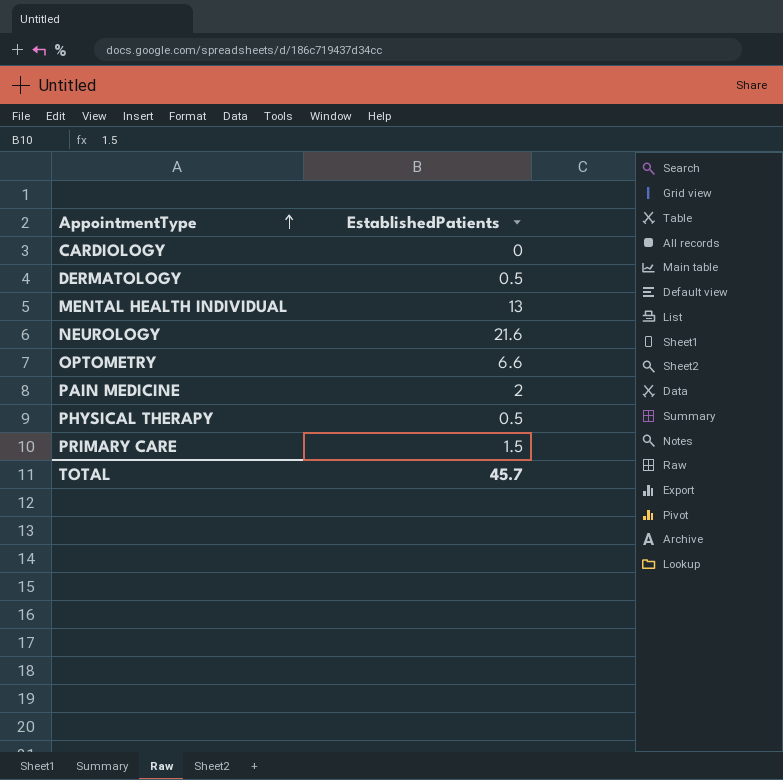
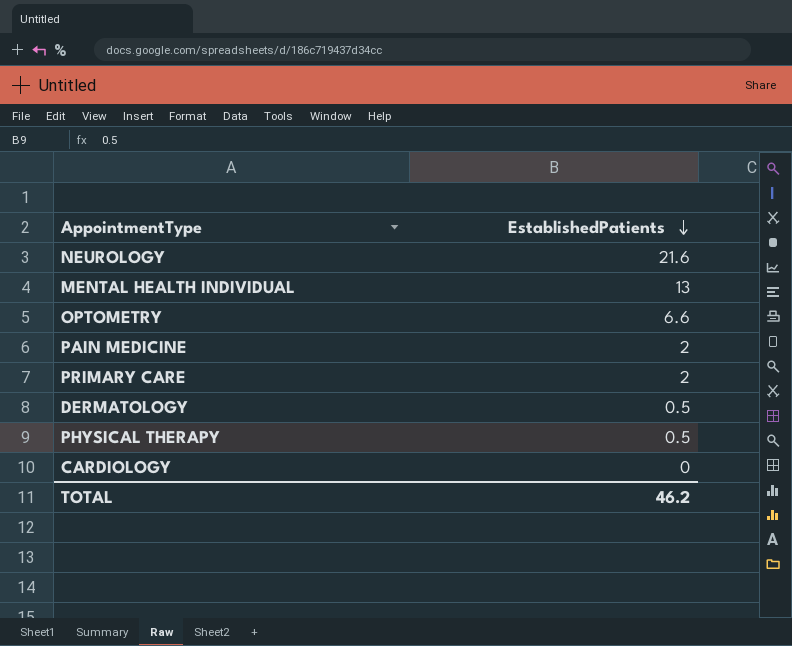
row order: AppointmentType ascending -> EstablishedPatients descending
PRIMARY CARE | EstablishedPatients: 1.5 -> 2
TOTAL | EstablishedPatients: 45.7 -> 46.2

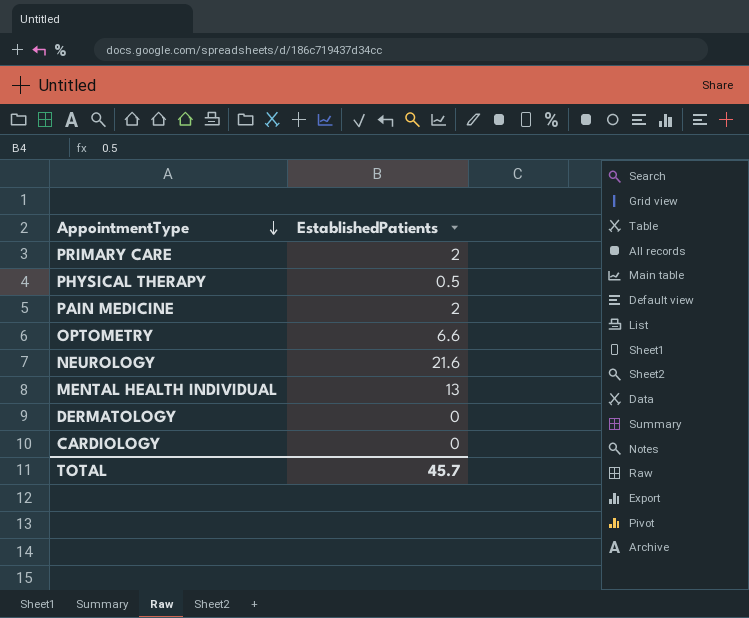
row order: EstablishedPatients descending -> AppointmentType descending
DERMATOLOGY | EstablishedPatients: 0.5 -> 0
TOTAL | EstablishedPatients: 46.2 -> 45.7

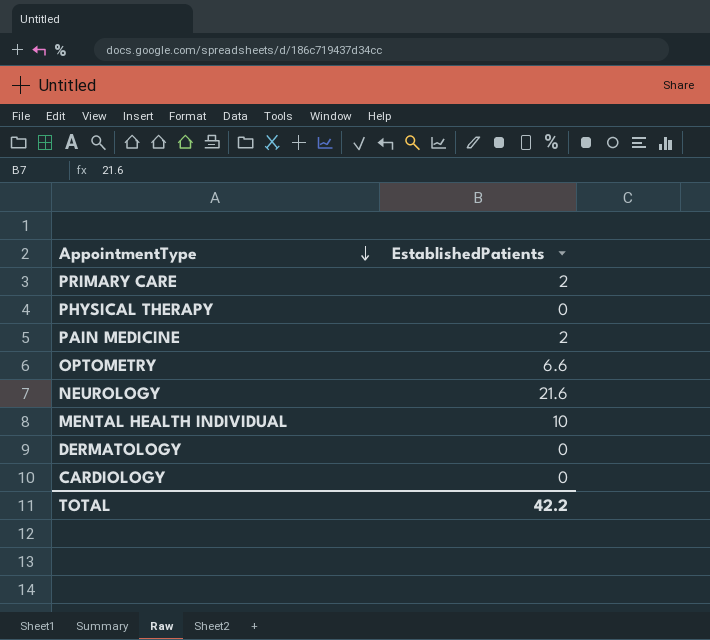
PHYSICAL THERAPY | EstablishedPatients: 0.5 -> 0
MENTAL HEALTH INDIVIDUAL | EstablishedPatients: 13 -> 10
TOTAL | EstablishedPatients: 45.7 -> 42.2

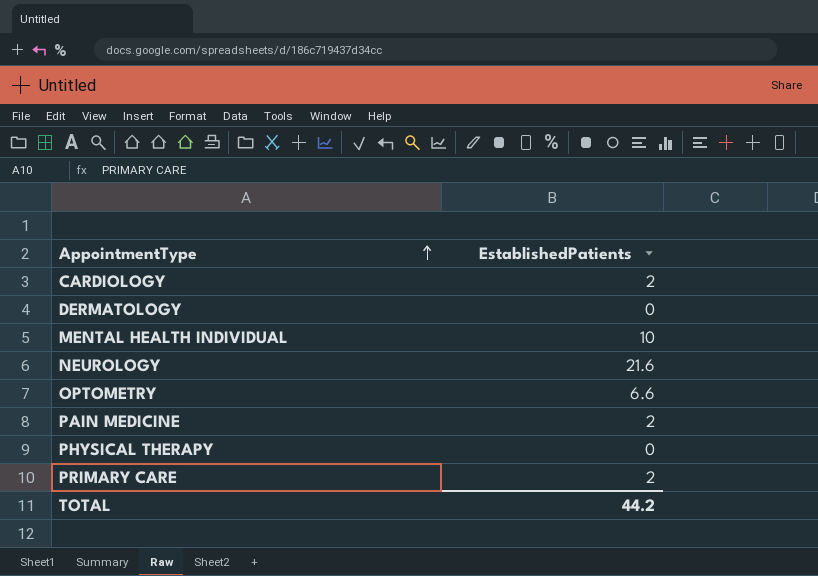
row order: AppointmentType descending -> AppointmentType ascending
CARDIOLOGY | EstablishedPatients: 0 -> 2
TOTAL | EstablishedPatients: 42.2 -> 44.2

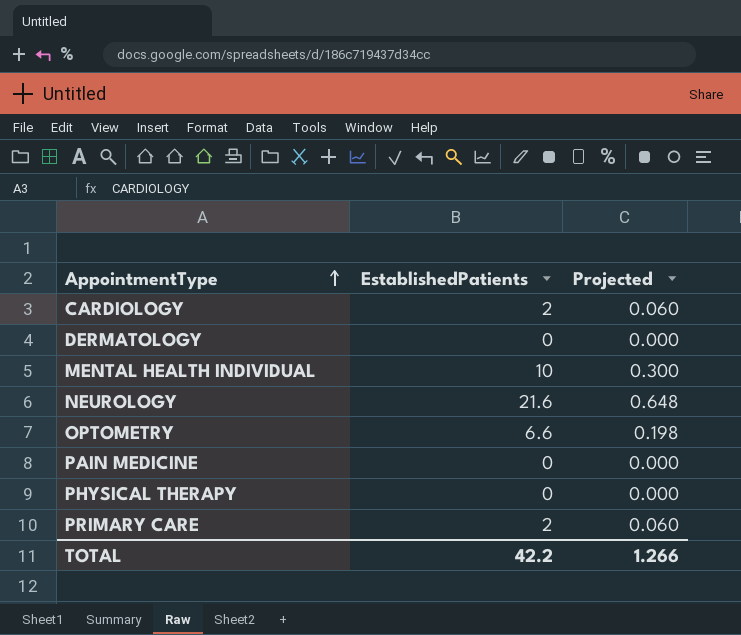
column Projected | formula: none -> [EstablishedPatients] * 0.03
PAIN MEDICINE | EstablishedPatients: 2 -> 0
TOTAL | EstablishedPatients: 44.2 -> 42.2

